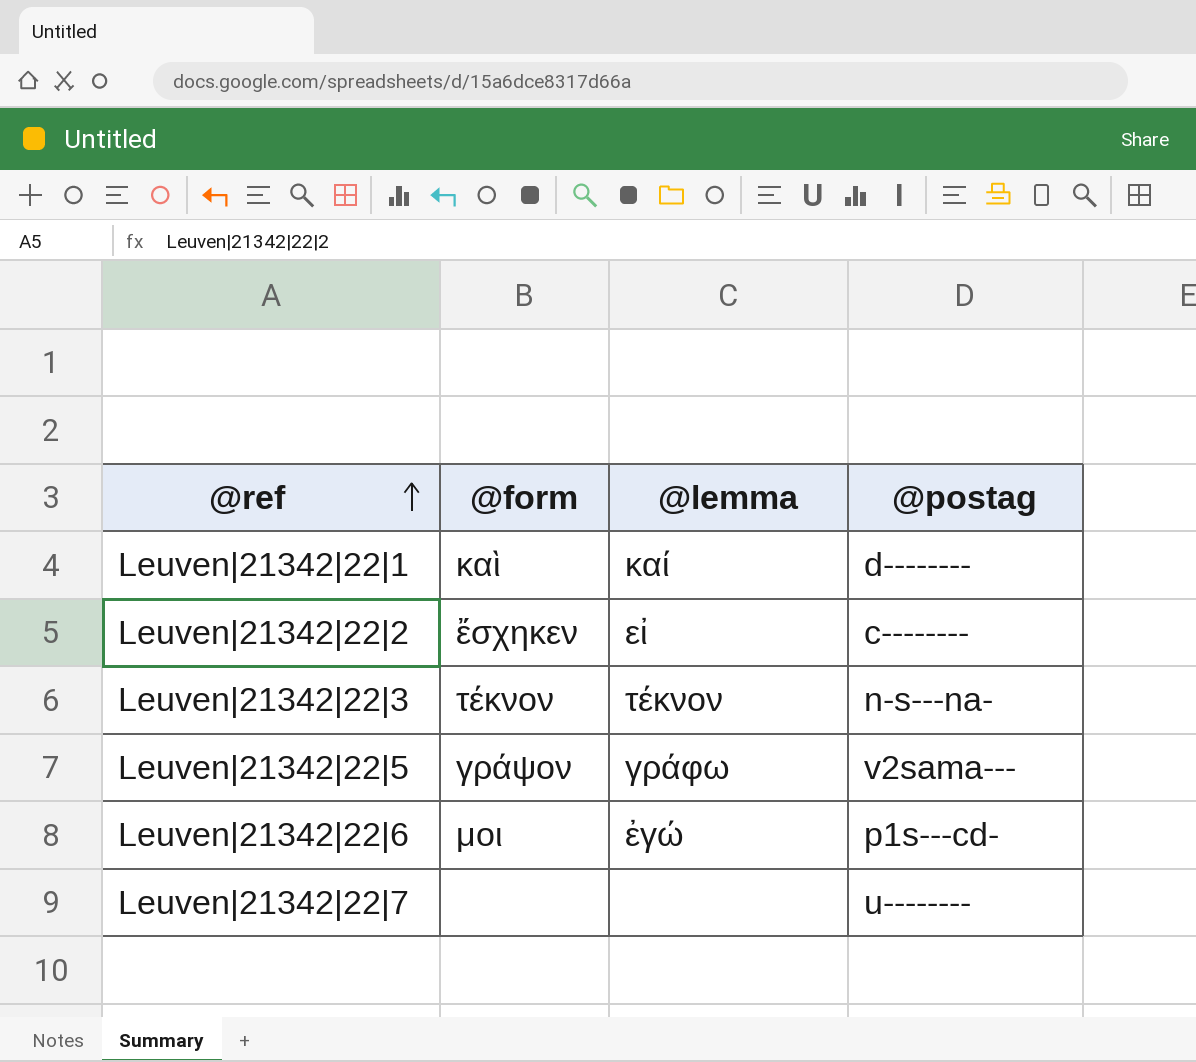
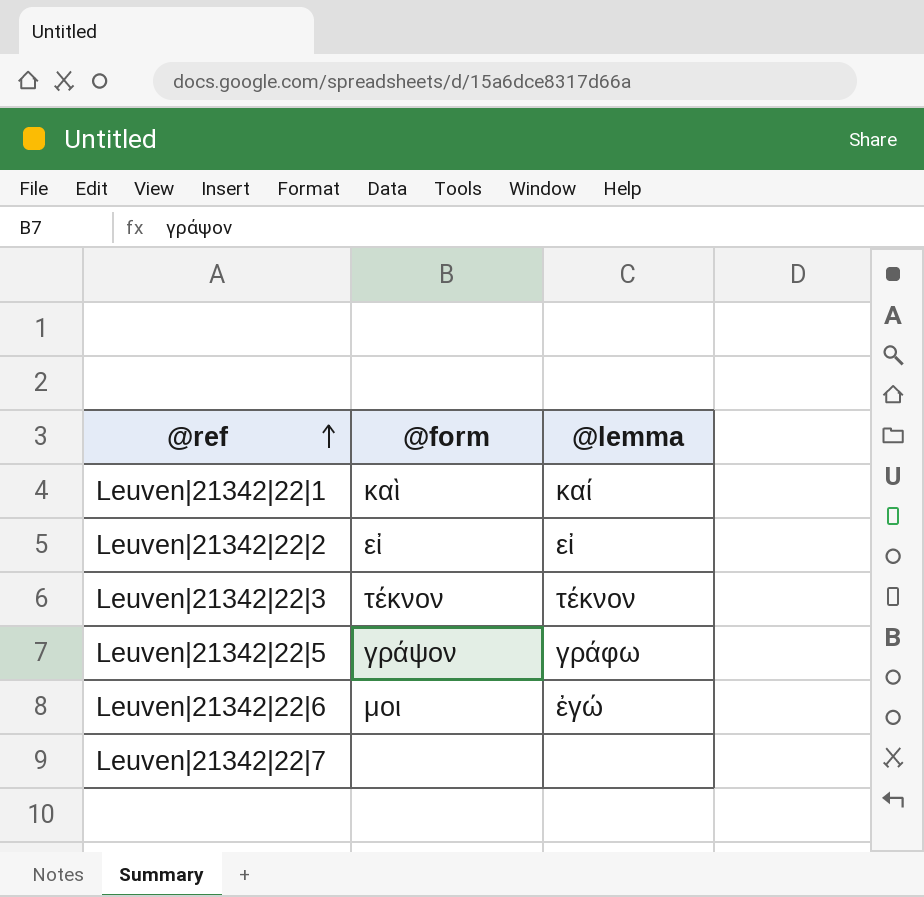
column @postag | position: 4 -> none
Leuven|21342|22|2 | @form: ἔσχηκεν -> εἰ

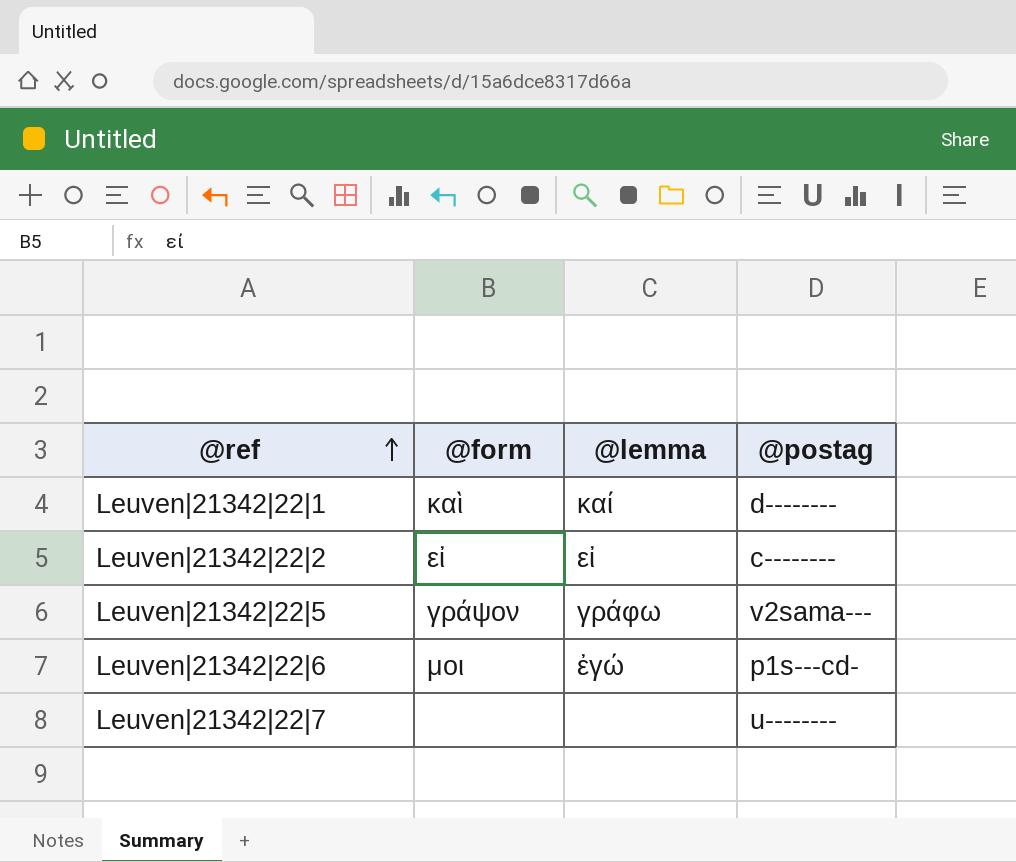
column @postag | position: none -> 4
row Leuven|21342|22|3: τέκνον | τέκνον -> none

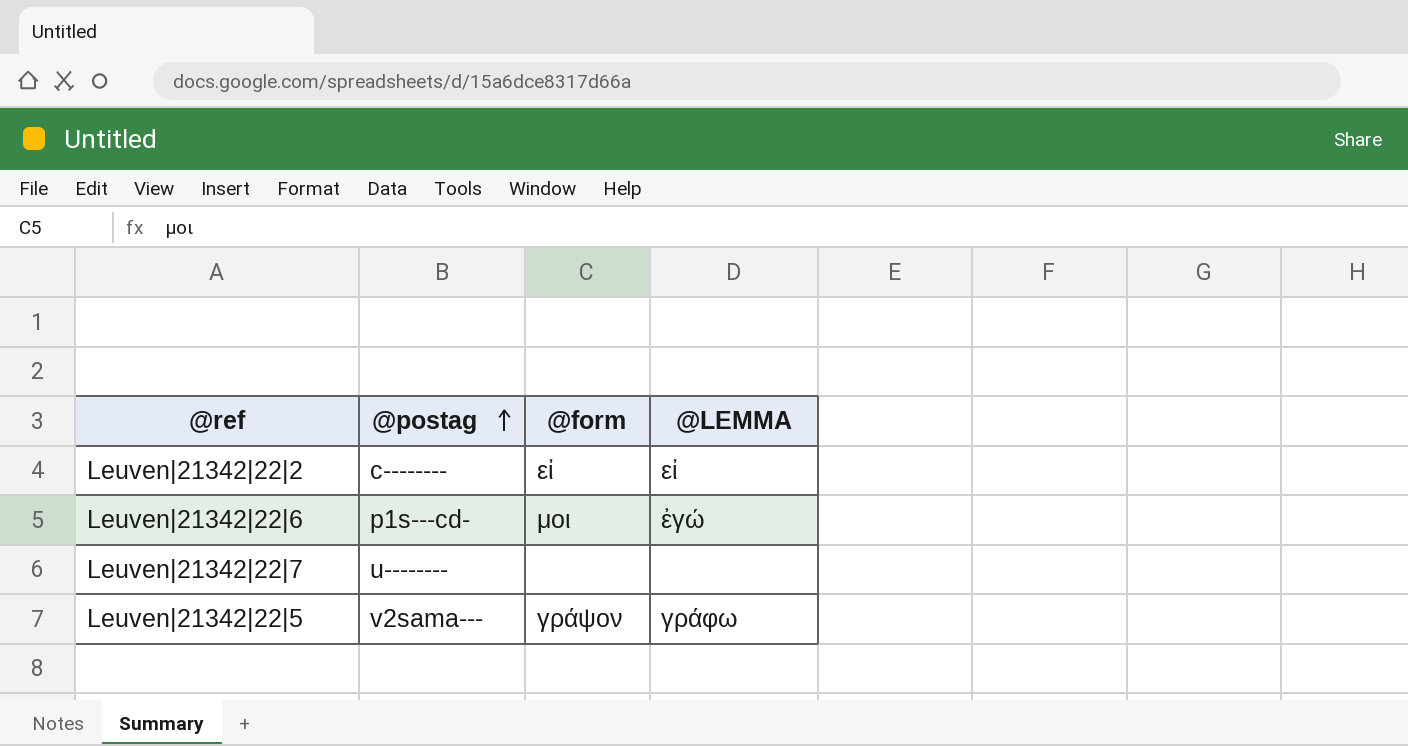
row order: @ref ascending -> @postag ascending
column @postag | position: 4 -> 2
column name: @lemma -> @LEMMA
row Leuven|21342|22|1: καὶ | καί | d-------- -> none

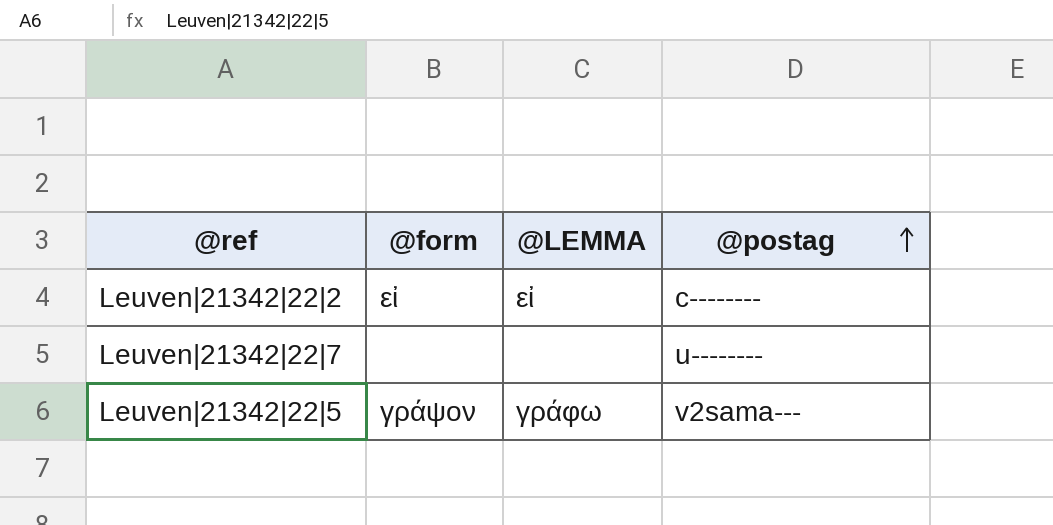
column @postag | position: 2 -> 4
row Leuven|21342|22|6: p1s---cd- | μοι | ἐγώ -> none

